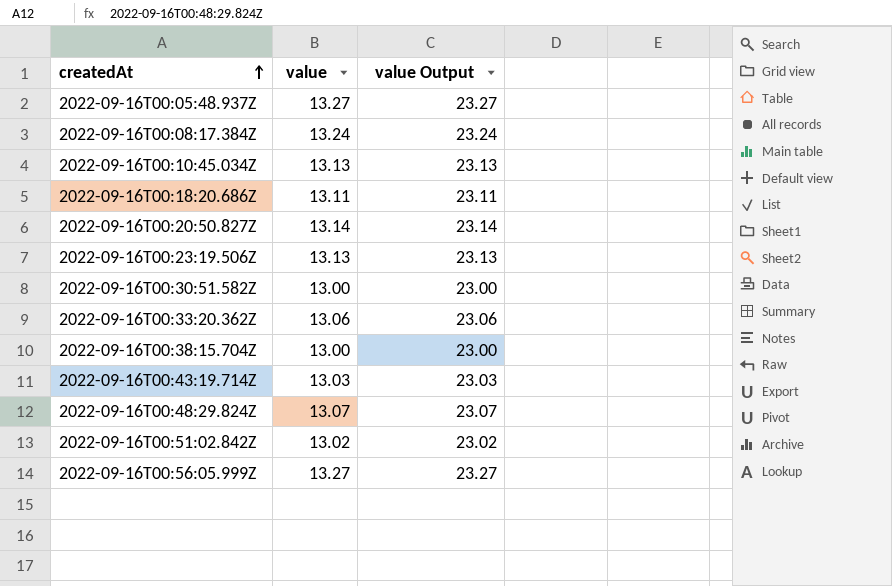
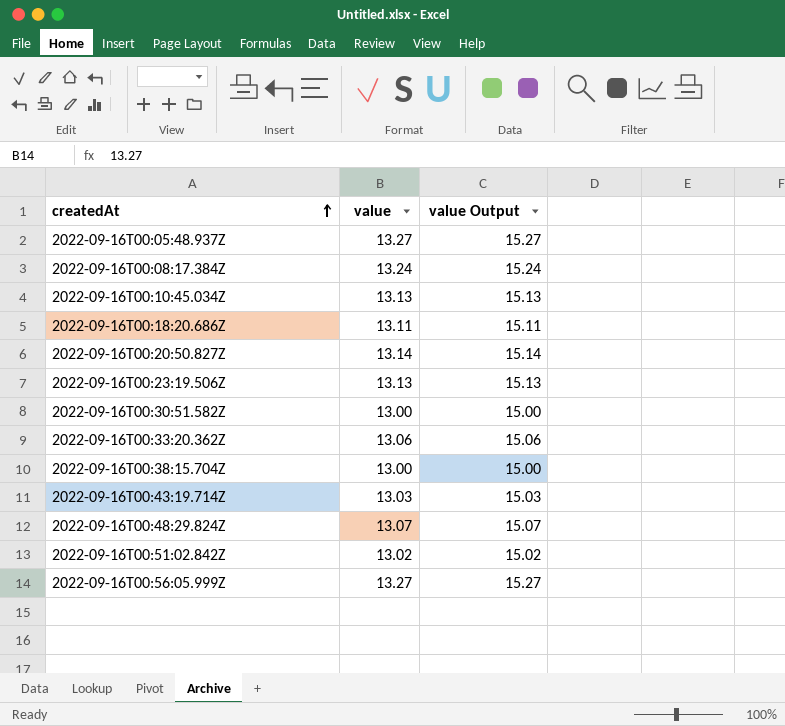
column value Output | formula: [value] + 10 -> [value] + 2

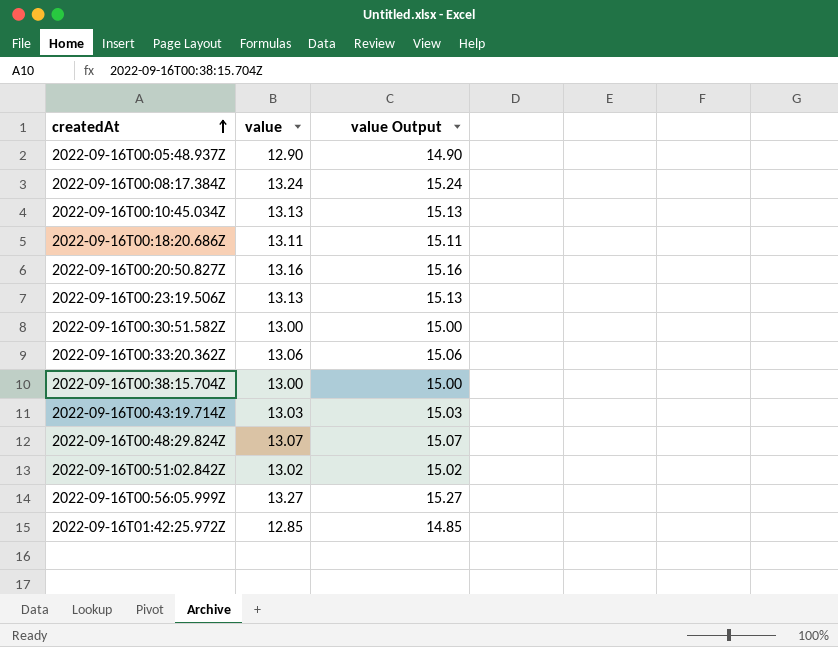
2022-09-16T00:05:48.937Z | value: 13.27 -> 12.90
2022-09-16T00:05:48.937Z | value Output: 15.27 -> 14.90
2022-09-16T00:20:50.827Z | value: 13.14 -> 13.16
2022-09-16T00:20:50.827Z | value Output: 15.14 -> 15.16
row 2022-09-16T01:42:25.972Z: none -> 12.85 | 14.85

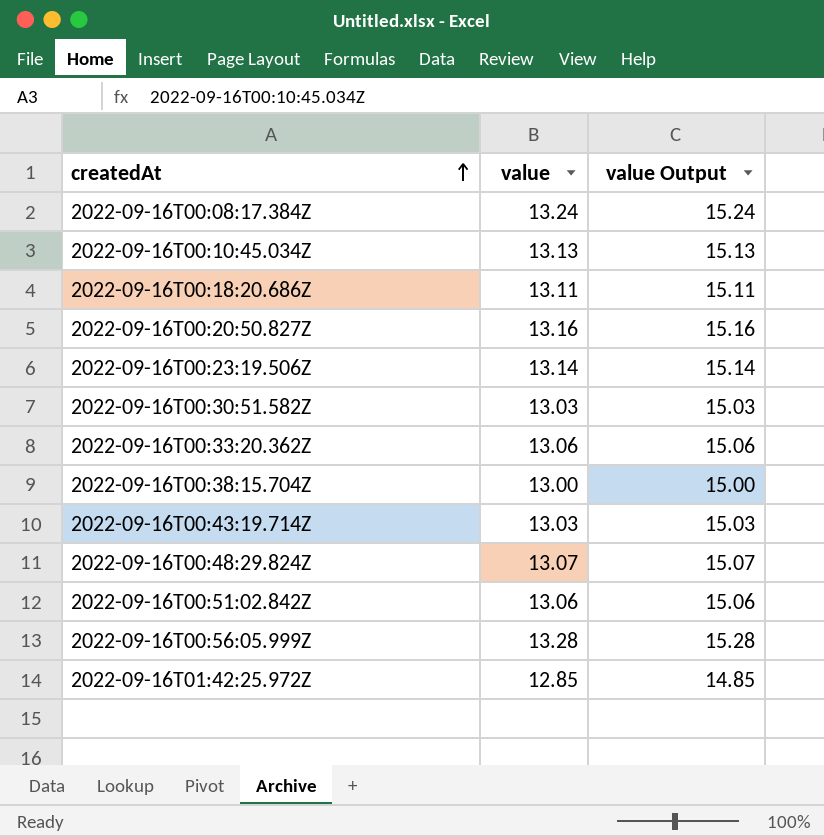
row 2022-09-16T00:05:48.937Z: 12.90 | 14.90 -> none
2022-09-16T00:23:19.506Z | value: 13.13 -> 13.14
2022-09-16T00:23:19.506Z | value Output: 15.13 -> 15.14
2022-09-16T00:30:51.582Z | value: 13.00 -> 13.03
2022-09-16T00:30:51.582Z | value Output: 15.00 -> 15.03
2022-09-16T00:51:02.842Z | value: 13.02 -> 13.06
2022-09-16T00:51:02.842Z | value Output: 15.02 -> 15.06
2022-09-16T00:56:05.999Z | value: 13.27 -> 13.28
2022-09-16T00:56:05.999Z | value Output: 15.27 -> 15.28

